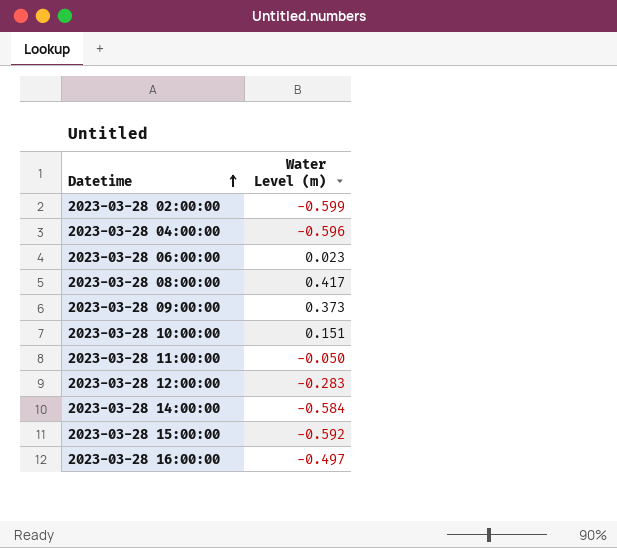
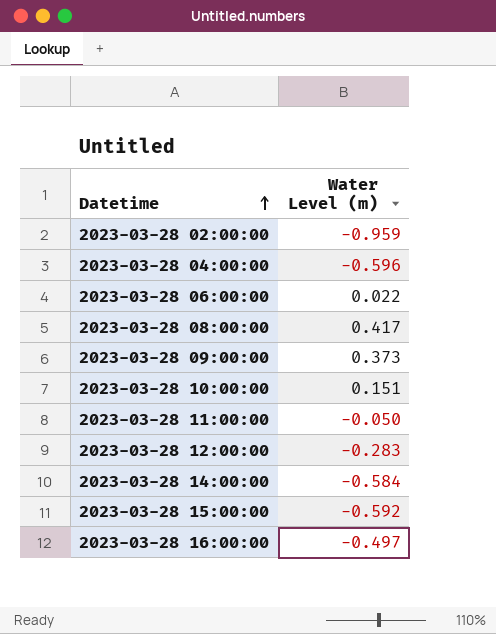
2023-03-28 02:00:00 | Water Level (m): -0.599 -> -0.959
2023-03-28 06:00:00 | Water Level (m): 0.023 -> 0.022

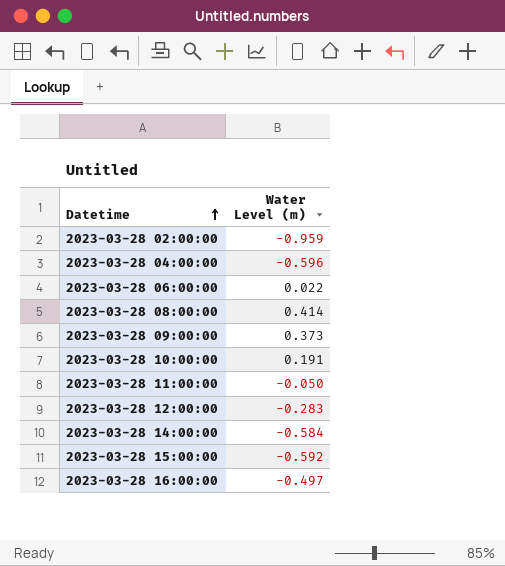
2023-03-28 08:00:00 | Water Level (m): 0.417 -> 0.414
2023-03-28 10:00:00 | Water Level (m): 0.151 -> 0.191

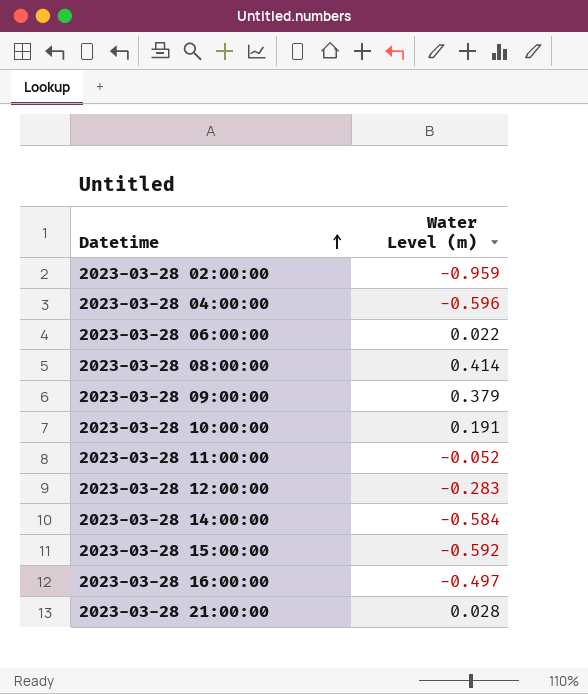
2023-03-28 09:00:00 | Water Level (m): 0.373 -> 0.379
2023-03-28 11:00:00 | Water Level (m): -0.050 -> -0.052
row 2023-03-28 21:00:00: none -> 0.028

